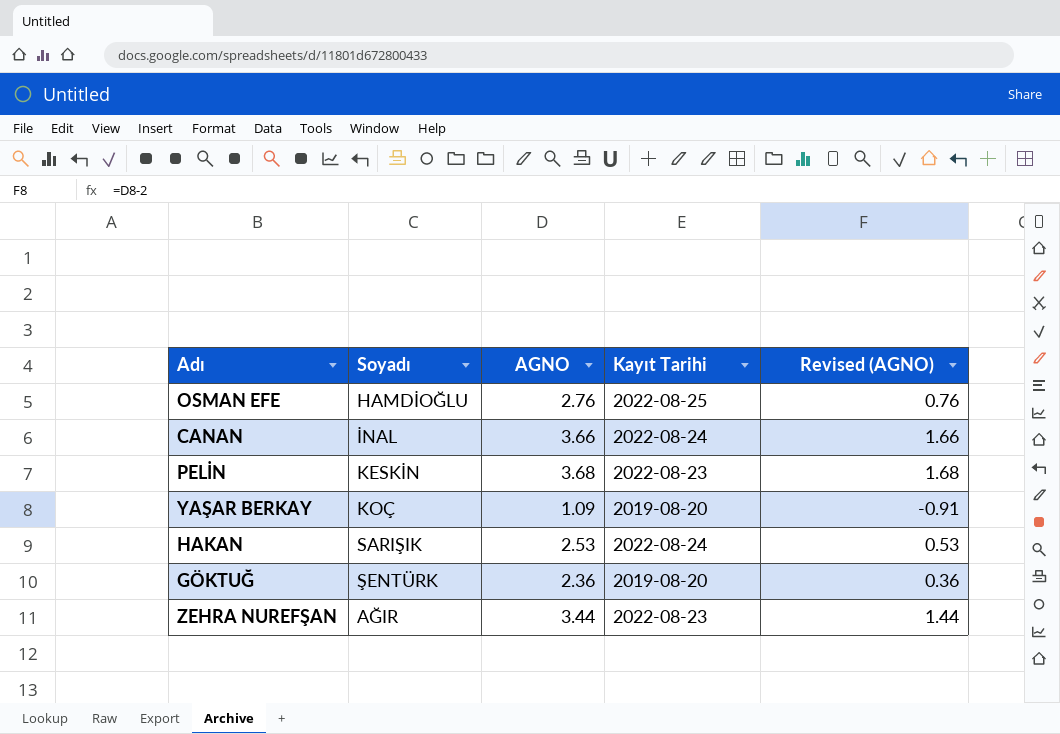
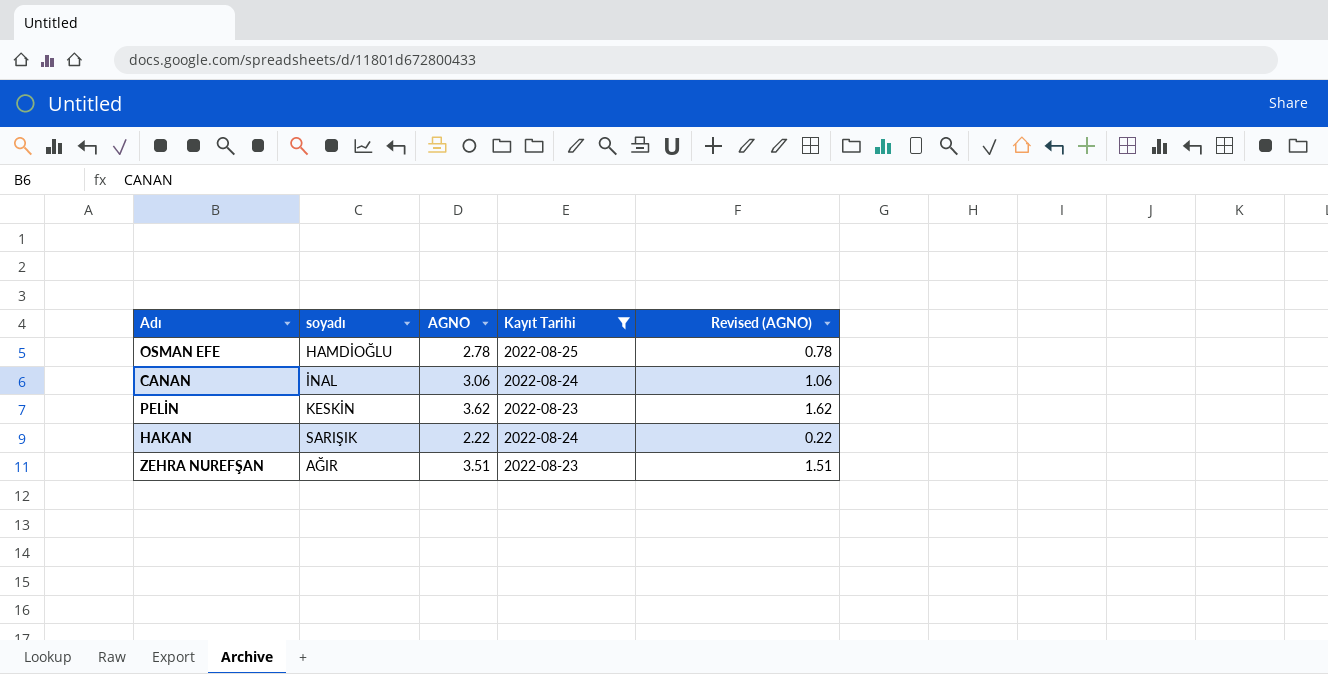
filter: none -> Kayıt Tarihi != 2019-08-20
column name: Soyadı -> soyadı
OSMAN EFE | AGNO: 2.76 -> 2.78
OSMAN EFE | Revised (AGNO): 0.76 -> 0.78
CANAN | AGNO: 3.66 -> 3.06
CANAN | Revised (AGNO): 1.66 -> 1.06
PELİN | AGNO: 3.68 -> 3.62
PELİN | Revised (AGNO): 1.68 -> 1.62
HAKAN | AGNO: 2.53 -> 2.22
HAKAN | Revised (AGNO): 0.53 -> 0.22
ZEHRA NUREFŞAN | AGNO: 3.44 -> 3.51
ZEHRA NUREFŞAN | Revised (AGNO): 1.44 -> 1.51

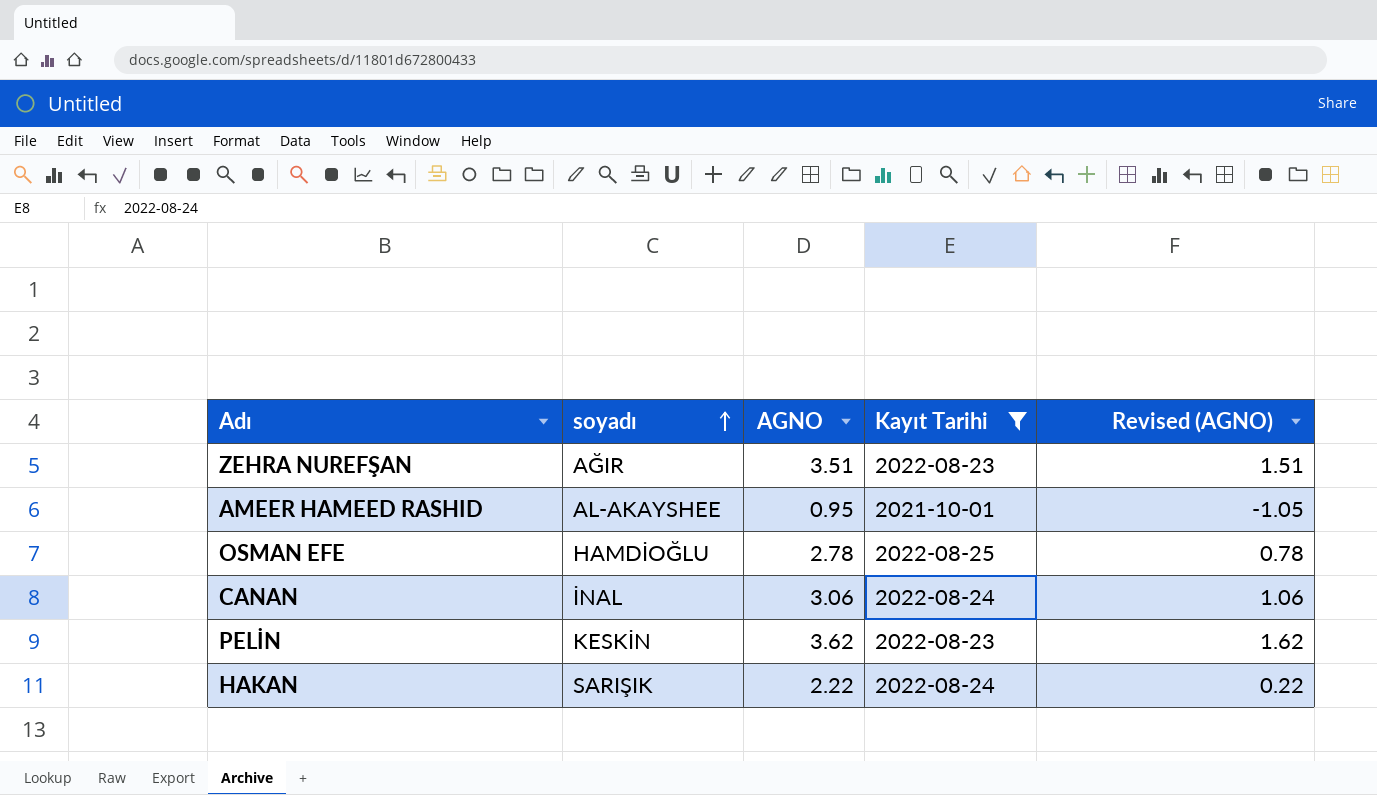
row order: none -> soyadı ascending
row AMEER HAMEED RASHID: none -> AL-AKAYSHEE | 0.95 | 2021-10-01 | -1.05

